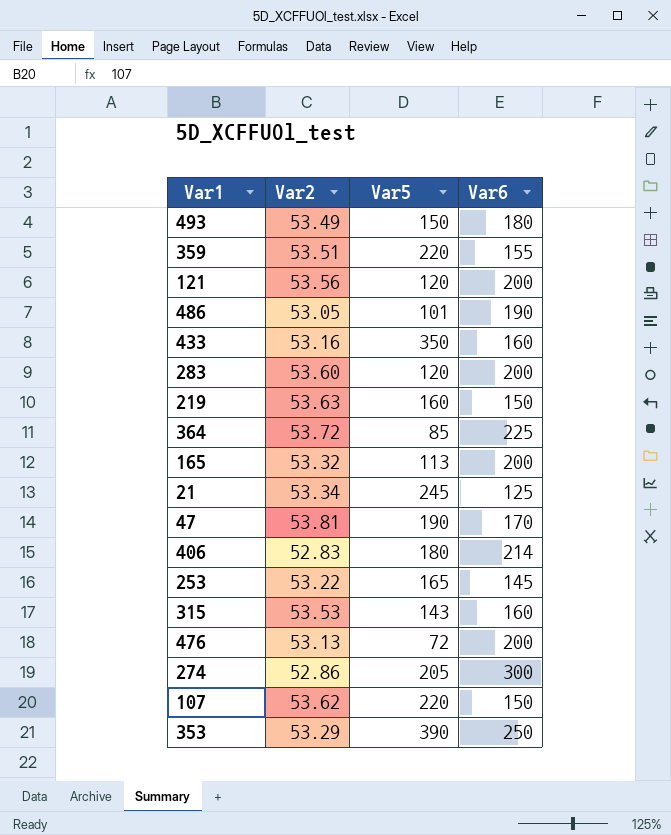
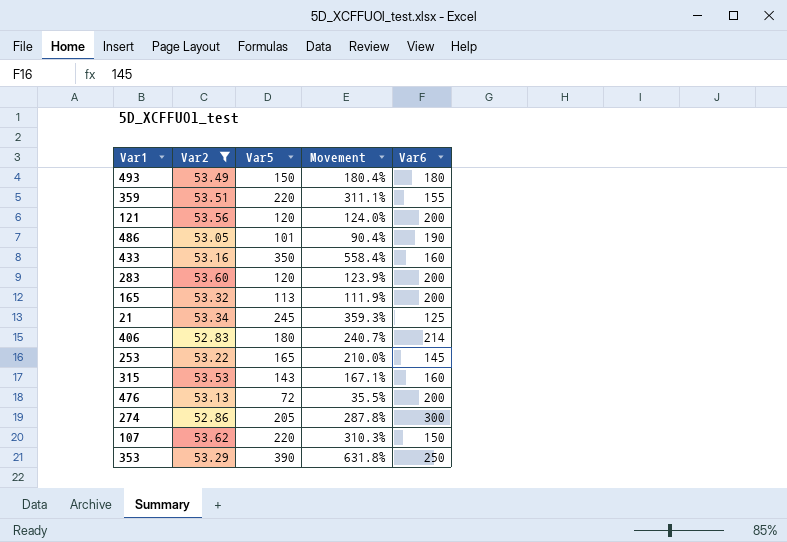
filter: none -> Var2 <= 53.62
column Movement | formula: none -> ([Var5] - [Var2]) / [Var2]

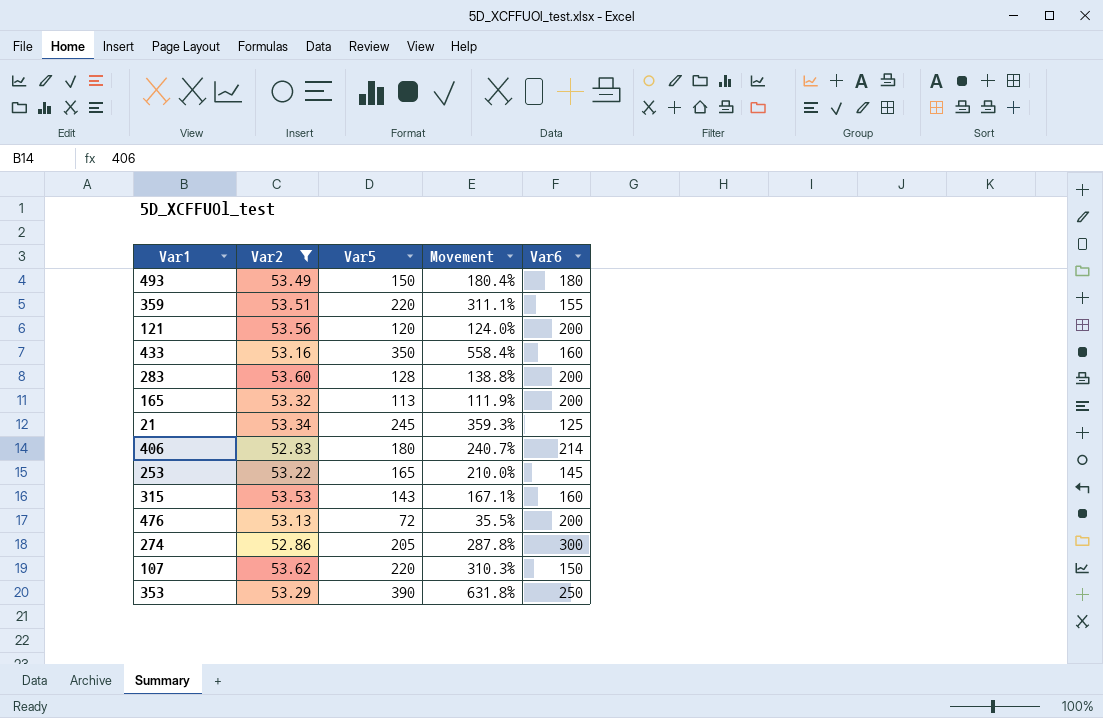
row 486: 53.05 | 101 | 90.4% | 190 -> none
283 | Var5: 120 -> 128
283 | Movement: 123.9% -> 138.8%

